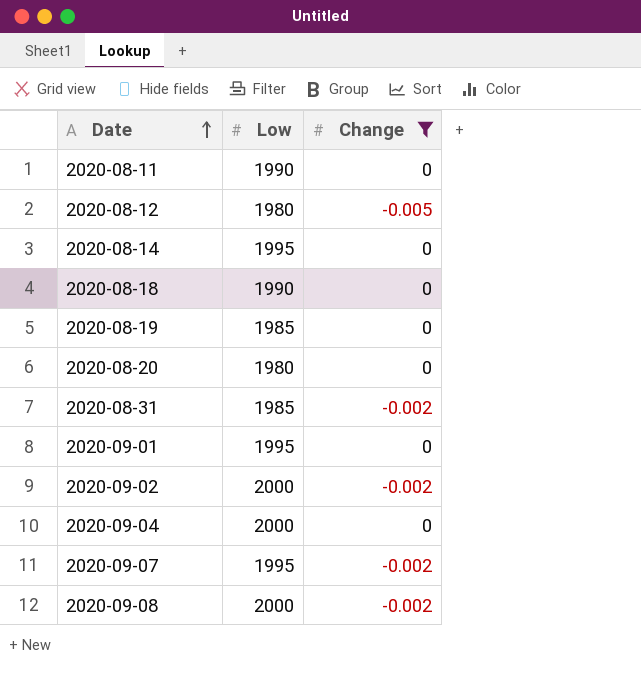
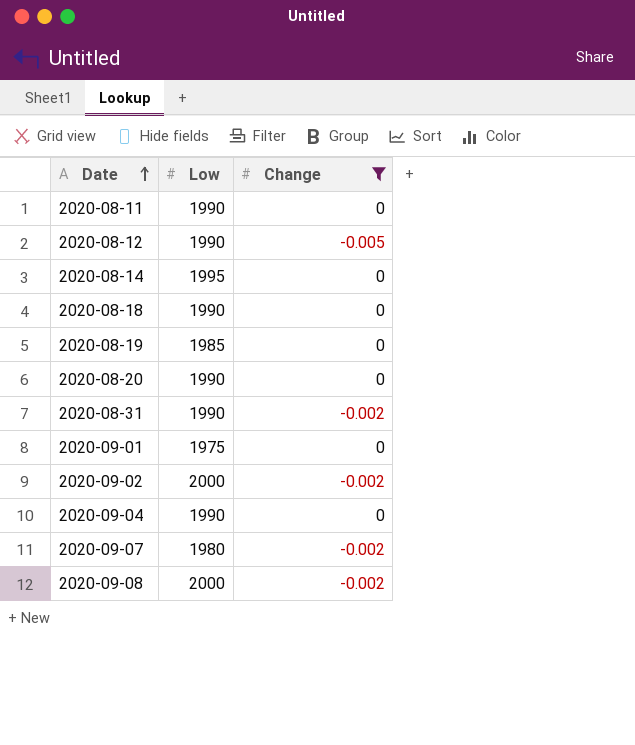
2020-08-12 | Low: 1980 -> 1990
2020-08-20 | Low: 1980 -> 1990
2020-08-31 | Low: 1985 -> 1990
2020-09-01 | Low: 1995 -> 1975
2020-09-04 | Low: 2000 -> 1990
2020-09-07 | Low: 1995 -> 1980

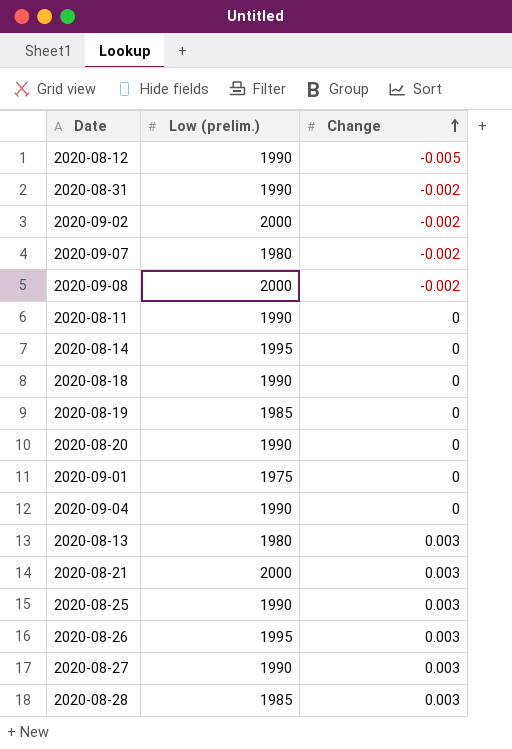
filter: Change != 0.003 -> none
row order: Date ascending -> Change ascending
column name: Low -> Low (prelim.)

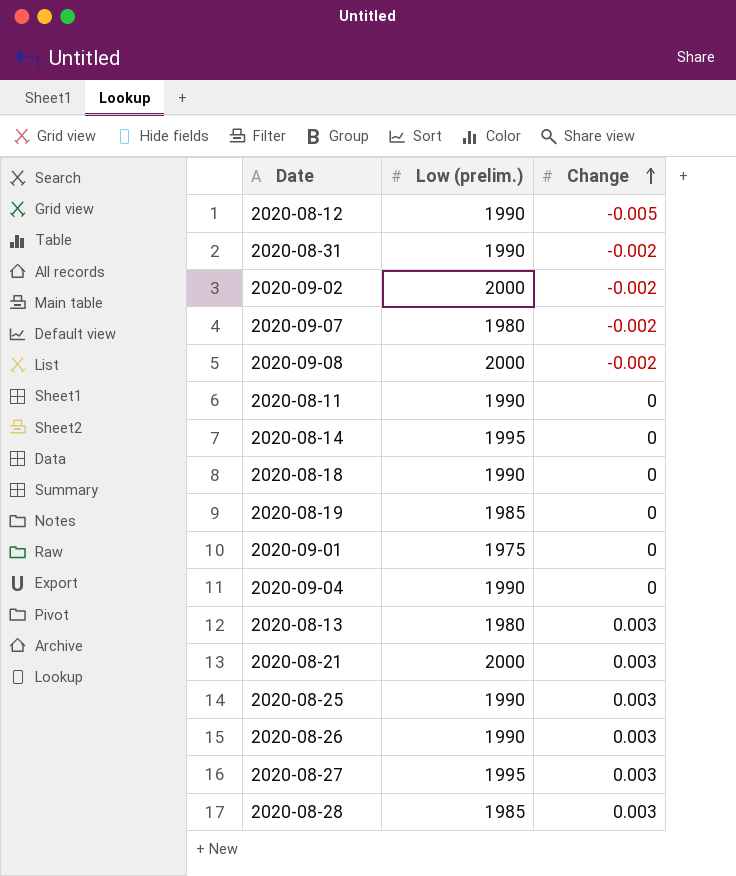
row 2020-08-20: 1990 | 0 -> none
2020-08-26 | Low (prelim.): 1995 -> 1990
2020-08-27 | Low (prelim.): 1990 -> 1995

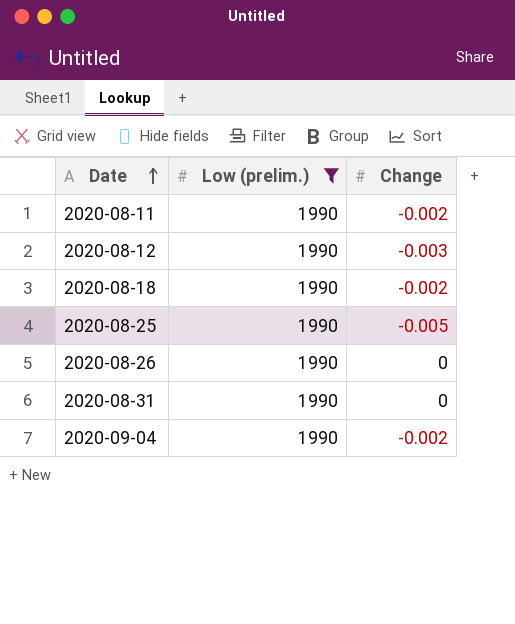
filter: none -> Low (prelim.) = 1990
row order: Change ascending -> Date ascending
2020-08-11 | Change: 0 -> -0.002
2020-08-12 | Change: -0.005 -> -0.003
2020-08-18 | Change: 0 -> -0.002
2020-08-25 | Change: 0.003 -> -0.005
2020-08-26 | Change: 0.003 -> 0
2020-08-31 | Change: -0.002 -> 0
2020-09-04 | Change: 0 -> -0.002

